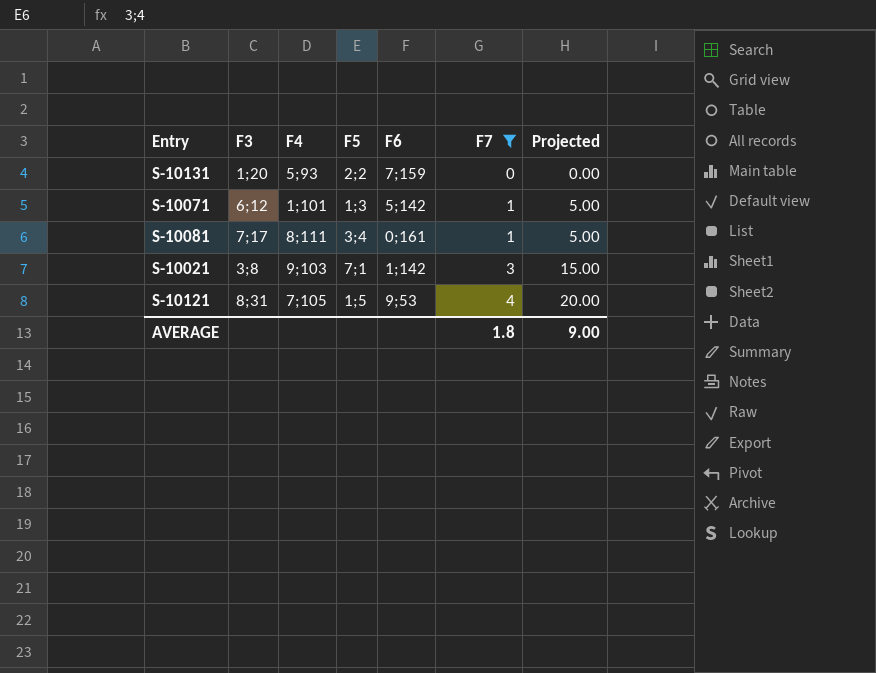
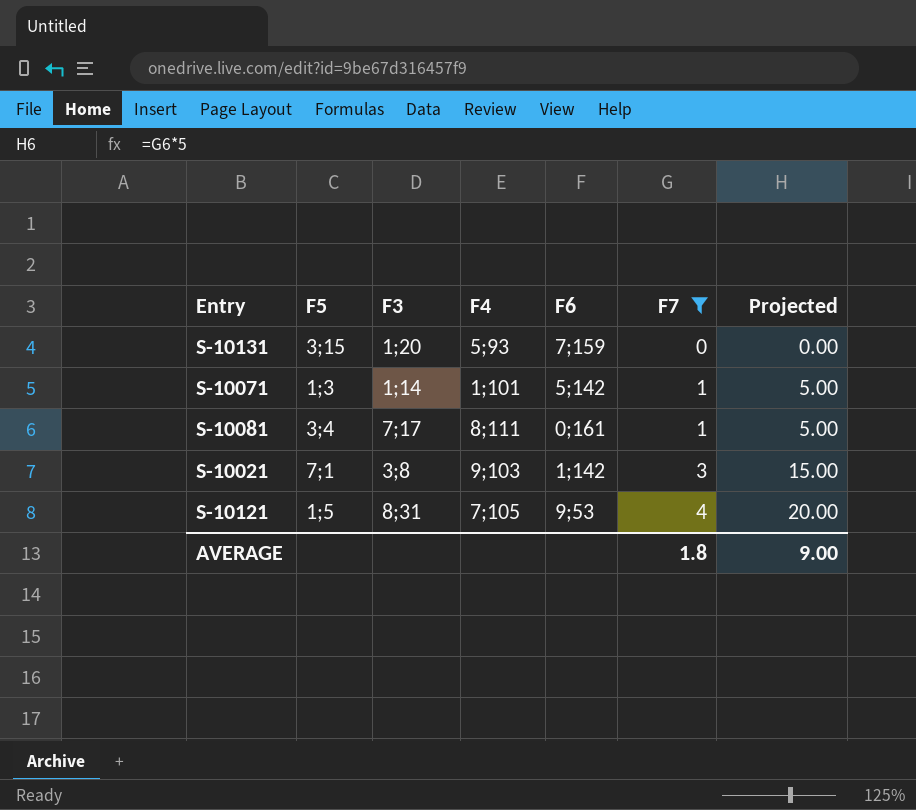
column F5 | position: 4 -> 2
S-10131 | F5: 2;2 -> 3;15
S-10071 | F3: 6;12 -> 1;14

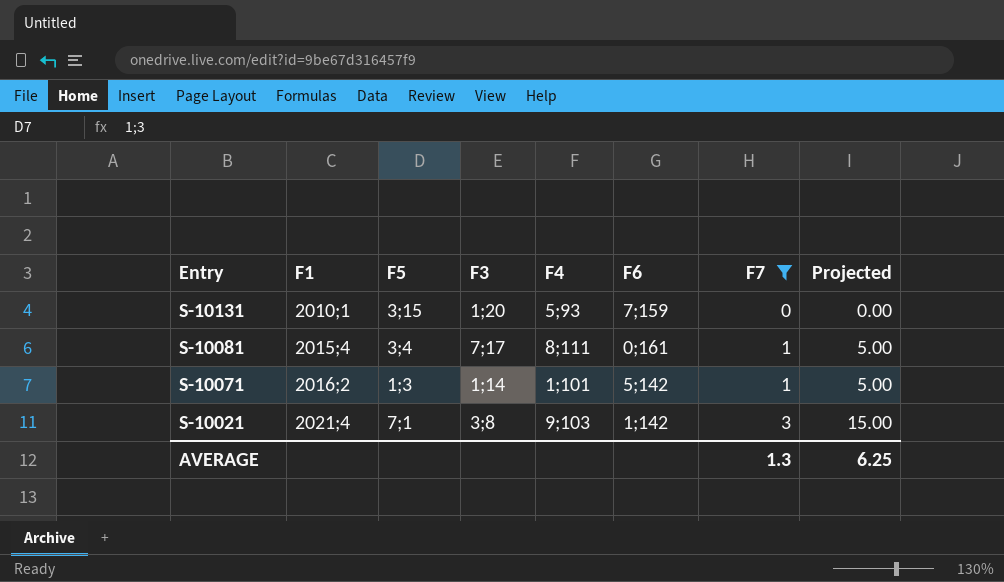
row order: F7 ascending -> Entry descending
column F1 | position: none -> 2
row S-10121: 1;5 | 8;31 | 7;105 | 9;53 | 4 | 20.00 -> none
AVERAGE | F7: 1.8 -> 1.3
AVERAGE | Projected: 9.00 -> 6.25

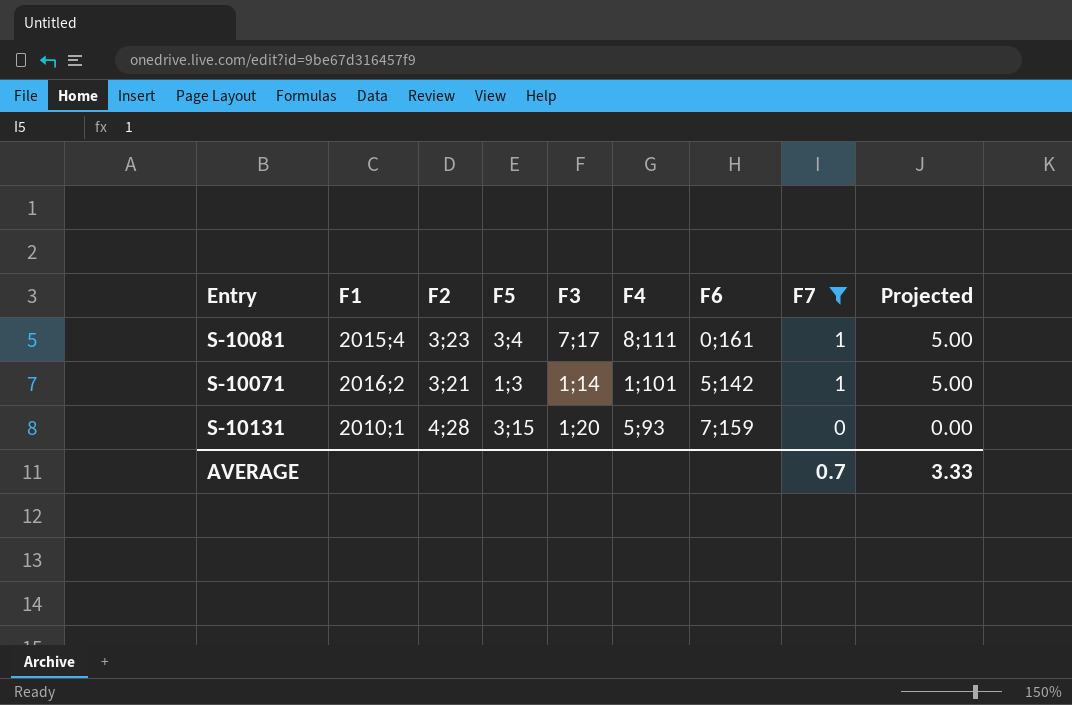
row order: Entry descending -> F6 ascending
column F2 | position: none -> 3
row S-10021: 2021;4 | 7;1 | 3;8 | 9;103 | 1;142 | 3 | 15.00 -> none
AVERAGE | F7: 1.3 -> 0.7
AVERAGE | Projected: 6.25 -> 3.33

